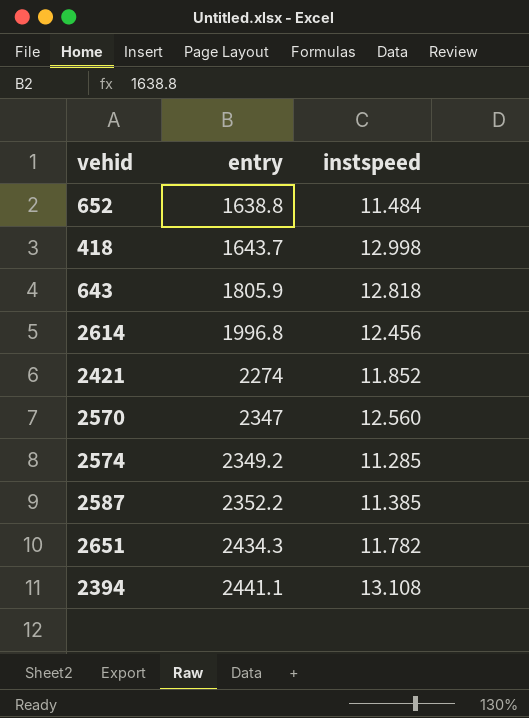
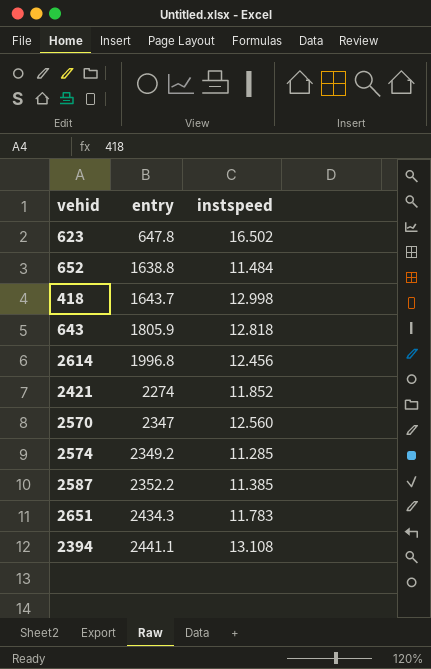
row 623: none -> 647.8 | 16.502
2651 | instspeed: 11.782 -> 11.783

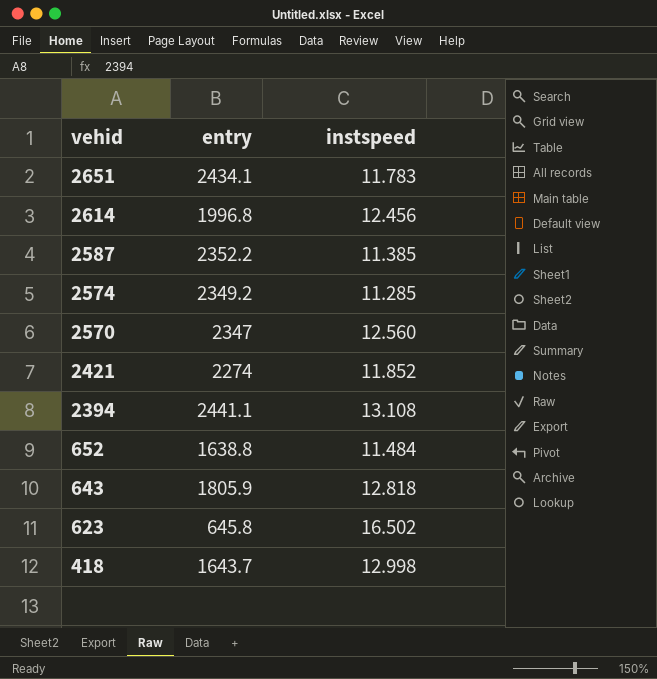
row order: entry ascending -> vehid descending
2651 | entry: 2434.3 -> 2434.1
623 | entry: 647.8 -> 645.8

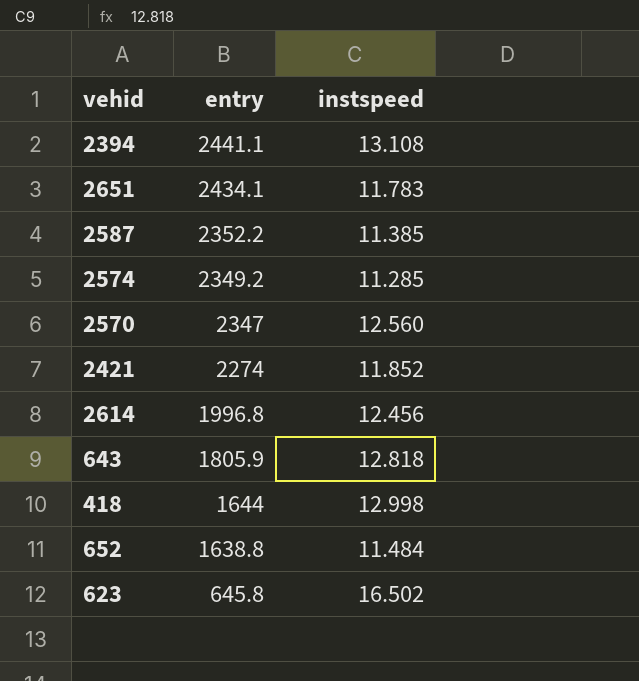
row order: vehid descending -> entry descending
418 | entry: 1643.7 -> 1644

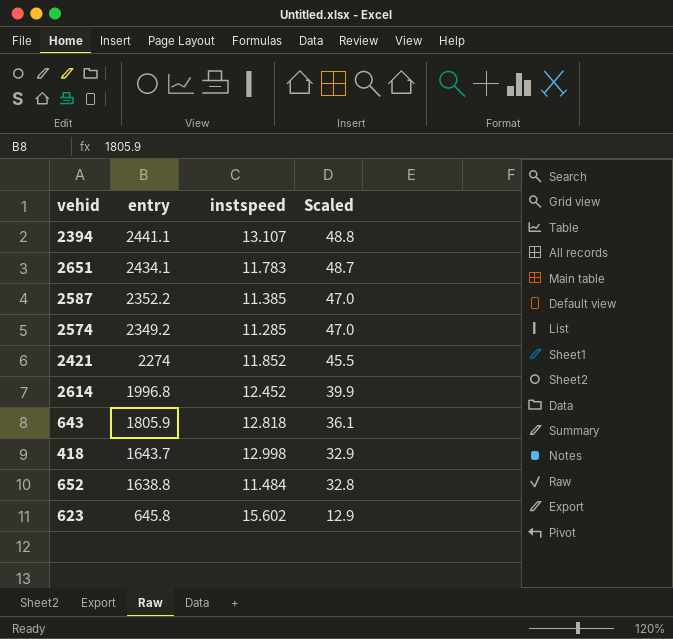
column Scaled | formula: none -> [entry] * 0.02
row 2570: 2347 | 12.560 -> none
2394 | instspeed: 13.108 -> 13.107
2614 | instspeed: 12.456 -> 12.452
418 | entry: 1644 -> 1643.7
623 | instspeed: 16.502 -> 15.602

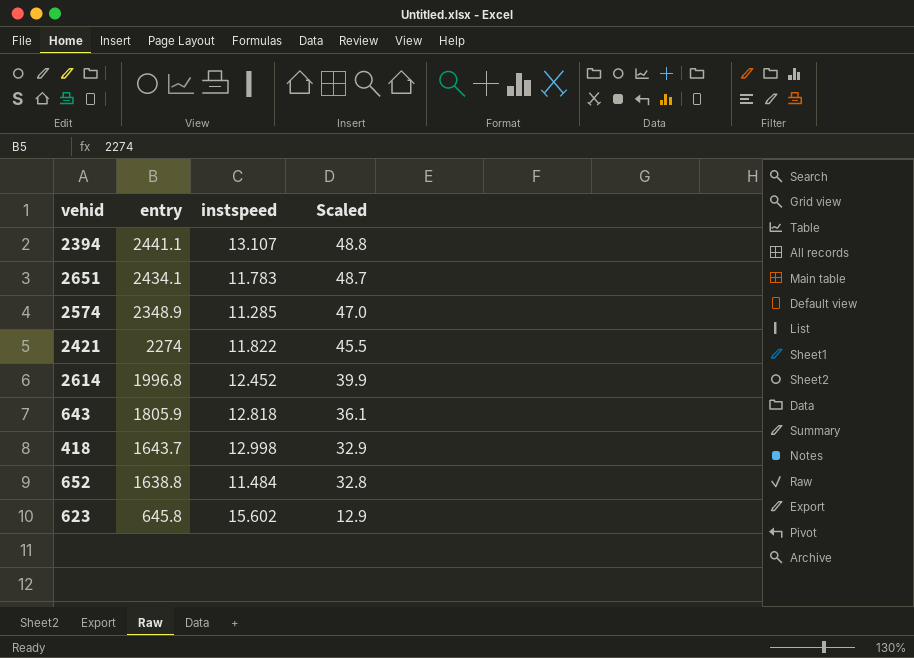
row 2587: 2352.2 | 11.385 | 47.0 -> none
2574 | entry: 2349.2 -> 2348.9
2421 | instspeed: 11.852 -> 11.822

